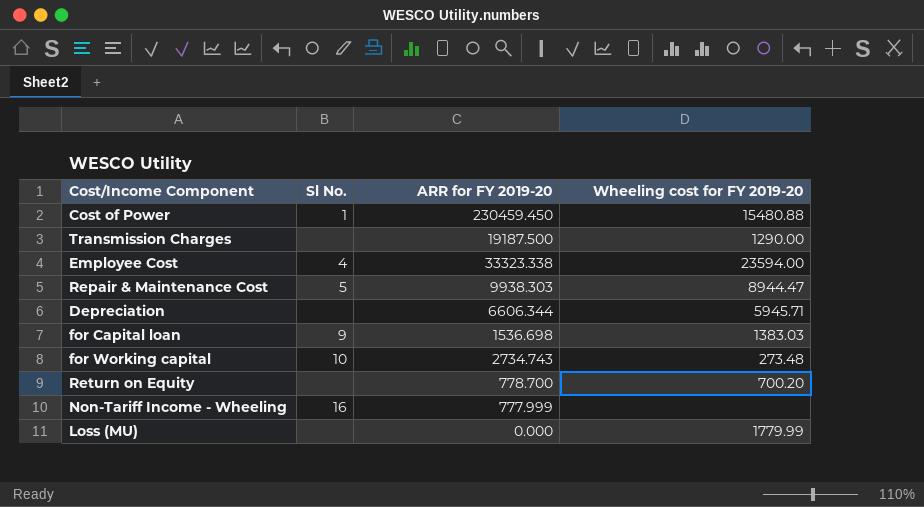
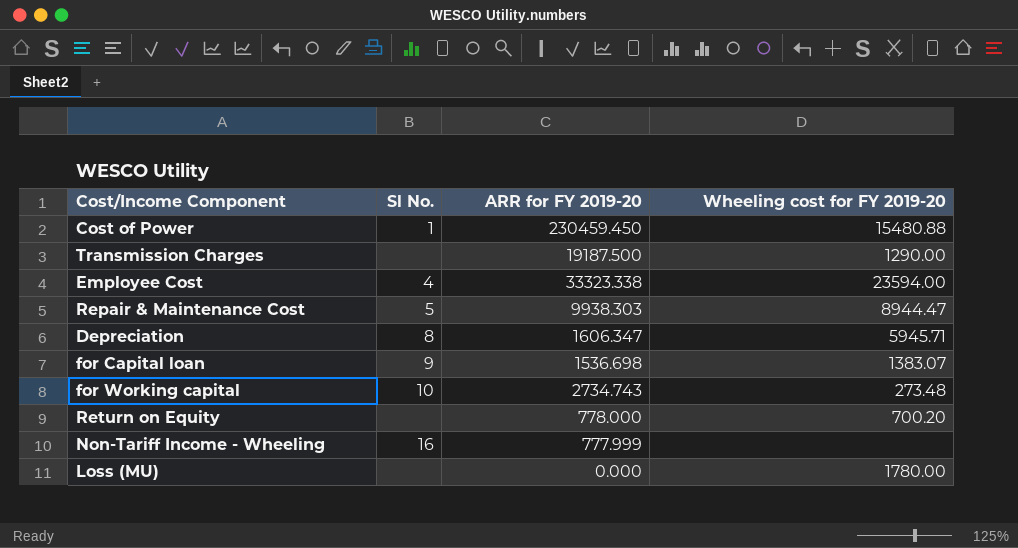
Depreciation | Sl No.: none -> 8
Depreciation | ARR for FY 2019-20: 6606.344 -> 1606.347
for Capital loan | Wheeling cost for FY 2019-20: 1383.03 -> 1383.07
Return on Equity | ARR for FY 2019-20: 778.700 -> 778.000
Loss (MU) | Wheeling cost for FY 2019-20: 1779.99 -> 1780.00

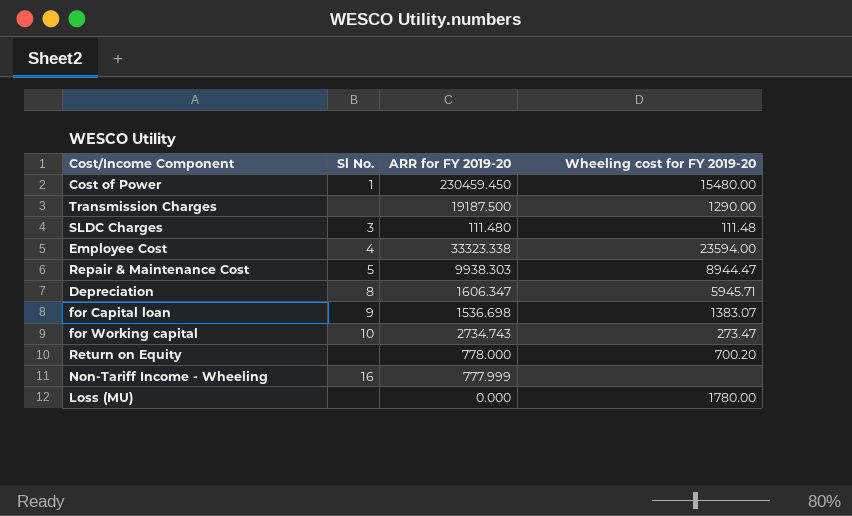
Cost of Power | Wheeling cost for FY 2019-20: 15480.88 -> 15480.00
row SLDC Charges: none -> 3 | 111.480 | 111.48
for Working capital | Wheeling cost for FY 2019-20: 273.48 -> 273.47

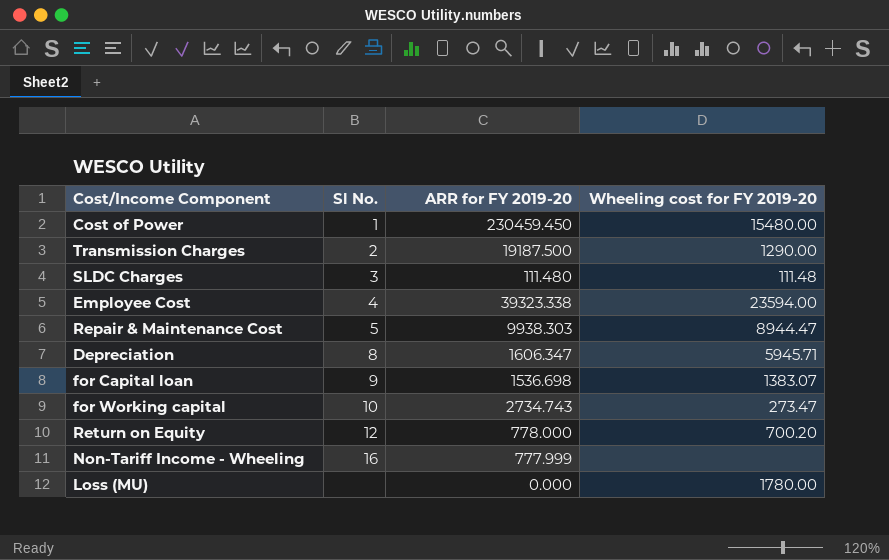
Transmission Charges | Sl No.: none -> 2
Employee Cost | ARR for FY 2019-20: 33323.338 -> 39323.338
Return on Equity | Sl No.: none -> 12

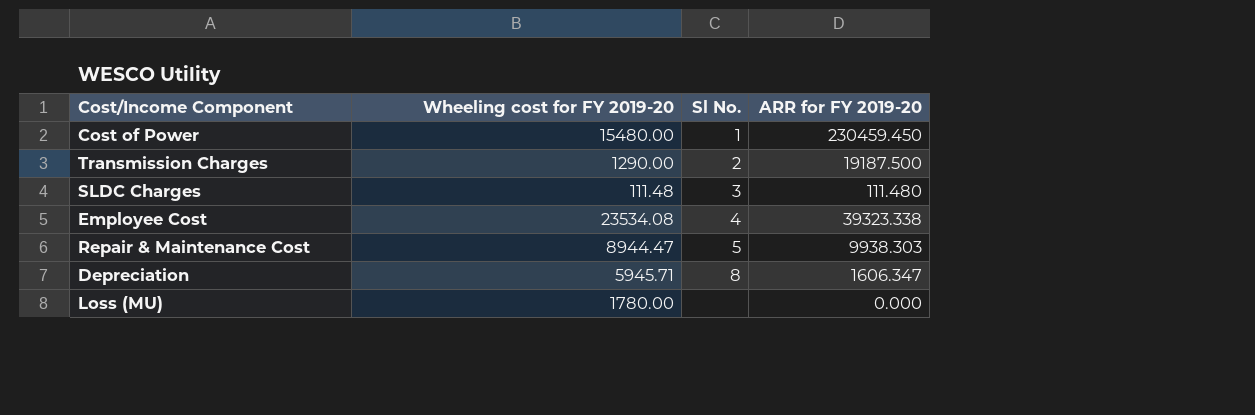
column Wheeling cost for FY 2019-20 | position: 4 -> 2
row for Capital loan: 9 | 1536.698 | 1383.07 -> none
row for Working capital: 10 | 2734.743 | 273.47 -> none
row Return on Equity: 12 | 778.000 | 700.20 -> none
row Non-Tariff Income - Wheeling: 16 | 777.999 | none -> none
Employee Cost | Wheeling cost for FY 2019-20: 23594.00 -> 23534.08

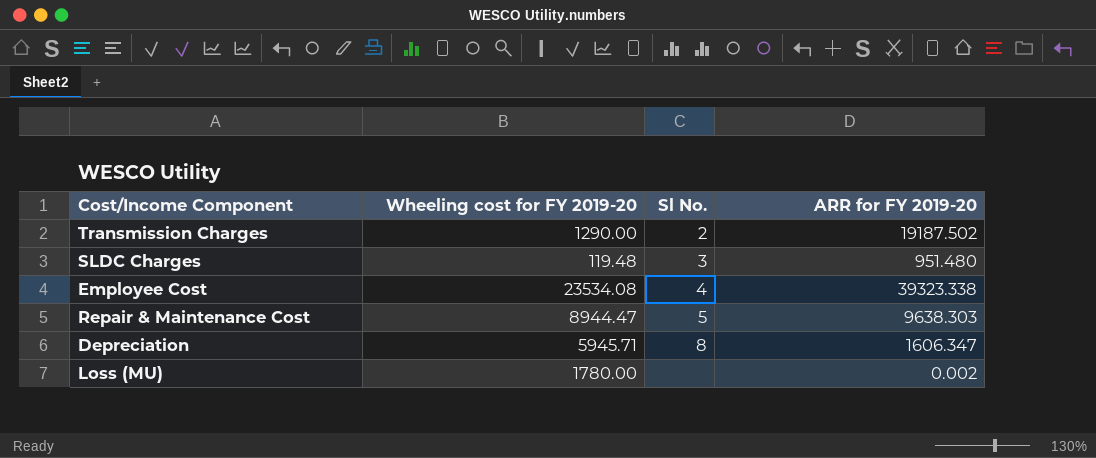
row Cost of Power: 15480.00 | 1 | 230459.450 -> none
Transmission Charges | ARR for FY 2019-20: 19187.500 -> 19187.502
SLDC Charges | Wheeling cost for FY 2019-20: 111.48 -> 119.48
SLDC Charges | ARR for FY 2019-20: 111.480 -> 951.480
Repair & Maintenance Cost | ARR for FY 2019-20: 9938.303 -> 9638.303
Loss (MU) | ARR for FY 2019-20: 0.000 -> 0.002

